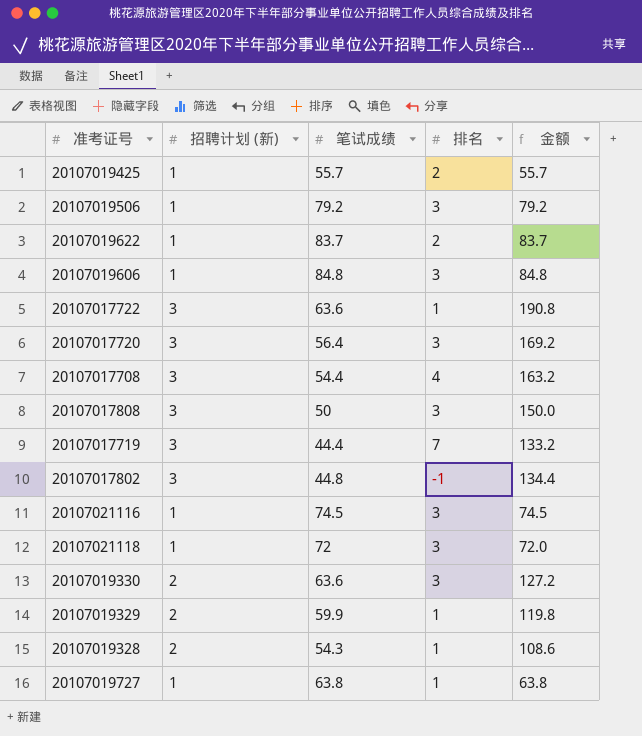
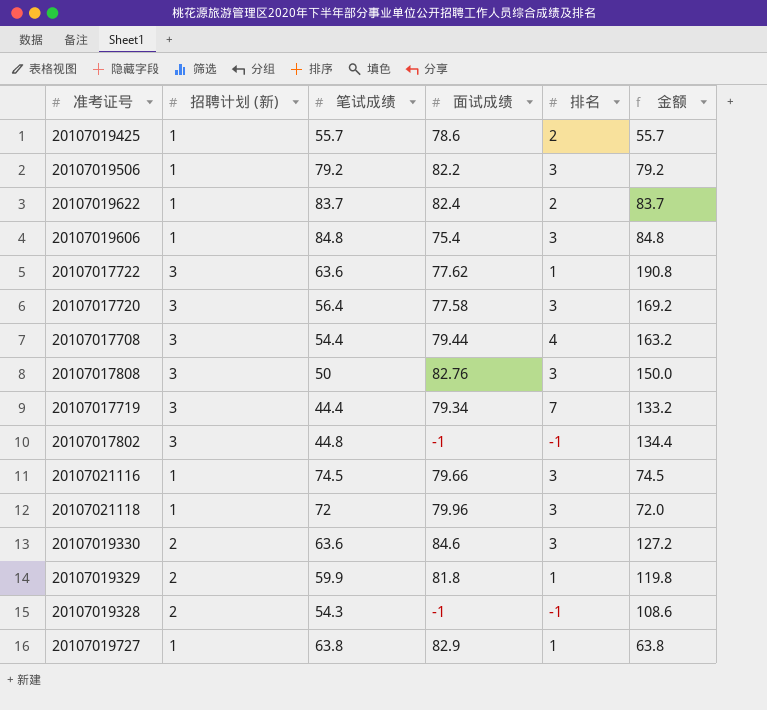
column 面试成绩 | position: none -> 4
20107019328 | 排名: 1 -> -1

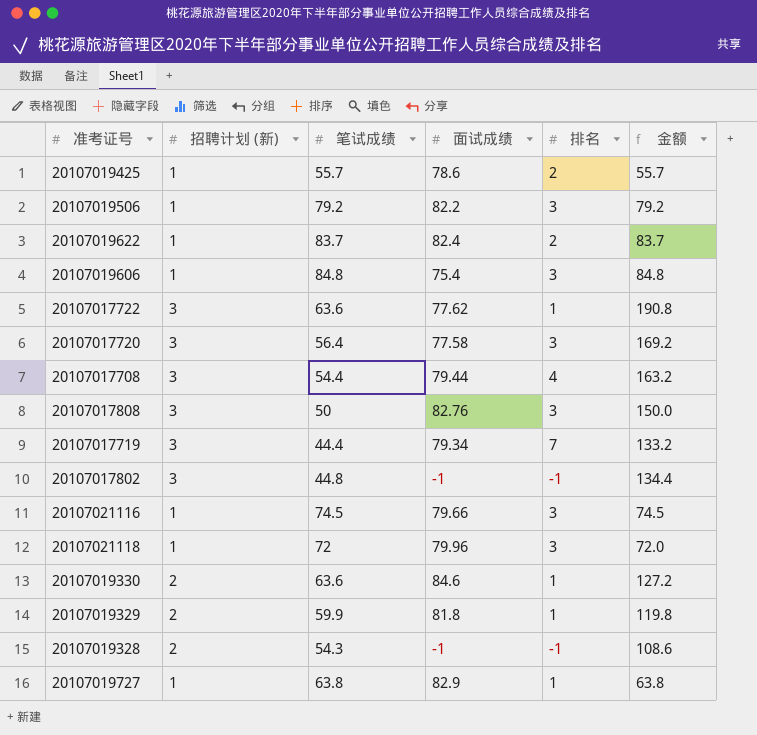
20107019330 | 排名: 3 -> 1

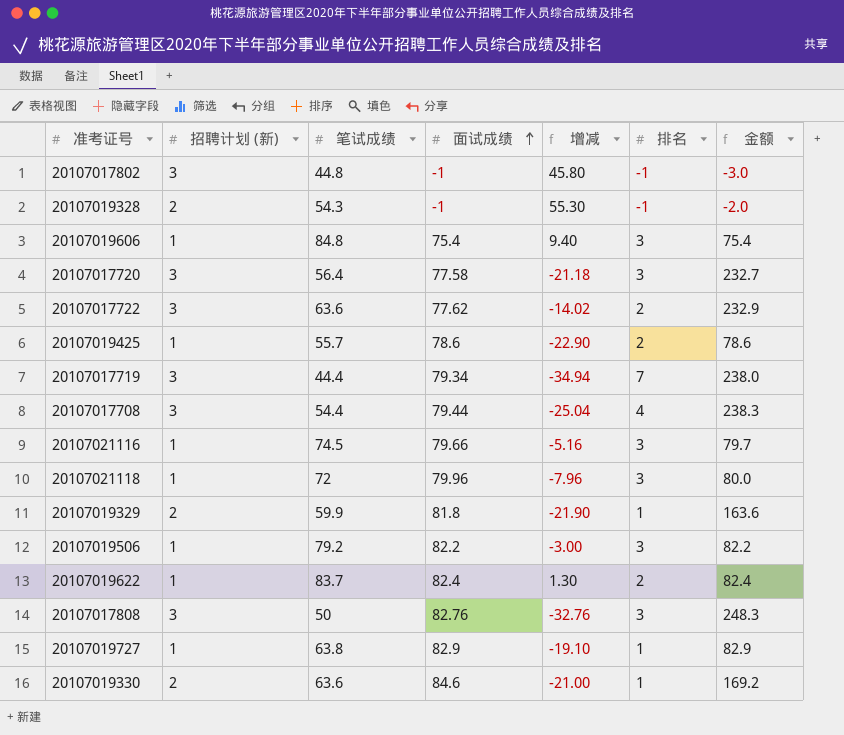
row order: none -> 面试成绩 ascending
column 增减 | formula: none -> [笔试成绩] - [面试成绩]
column 金额 | formula: [招聘计划 (新)] * [笔试成绩] -> [招聘计划 (新)] * [面试成绩]
20107017722 | 排名: 1 -> 2

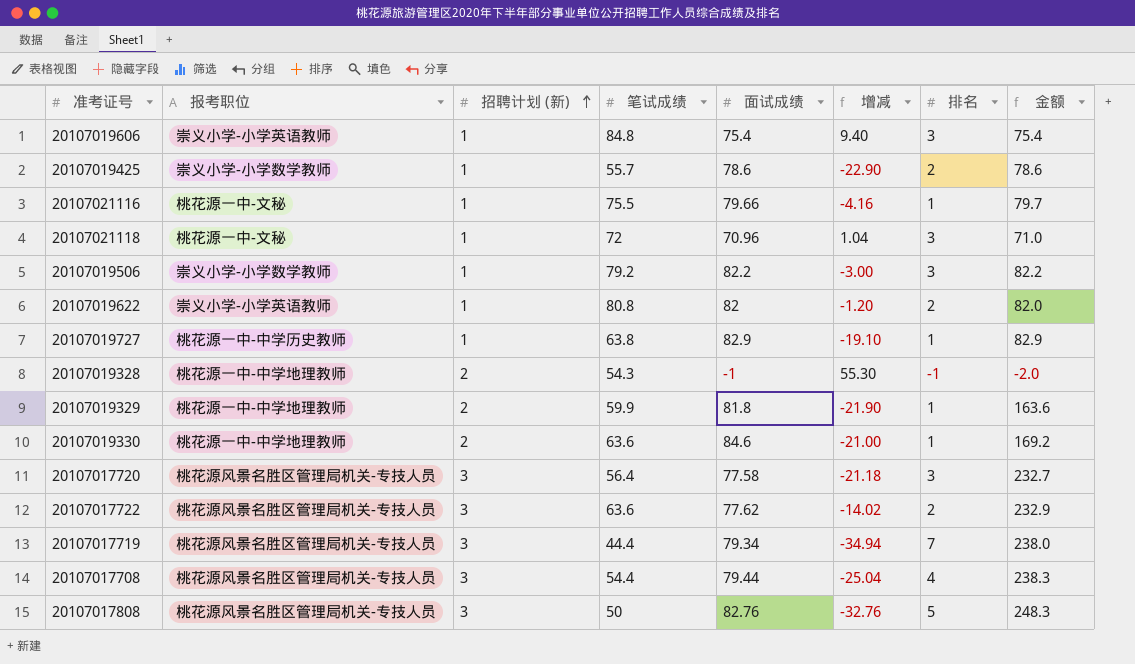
row order: 面试成绩 ascending -> 招聘计划 (新) ascending
column 报考职位 | position: none -> 2
row 20107017802: 3 | 44.8 | -1 | 45.80 | -1 | -3.0 -> none
20107021116 | 笔试成绩: 74.5 -> 75.5
20107021116 | 增减: -5.16 -> -4.16
20107021116 | 排名: 3 -> 1
20107021118 | 面试成绩: 79.96 -> 70.96
20107021118 | 增减: -7.96 -> 1.04
20107021118 | 金额: 80.0 -> 71.0
20107019622 | 笔试成绩: 83.7 -> 80.8
20107019622 | 面试成绩: 82.4 -> 82
20107019622 | 增减: 1.30 -> -1.20
20107019622 | 金额: 82.4 -> 82.0
20107017808 | 排名: 3 -> 5

